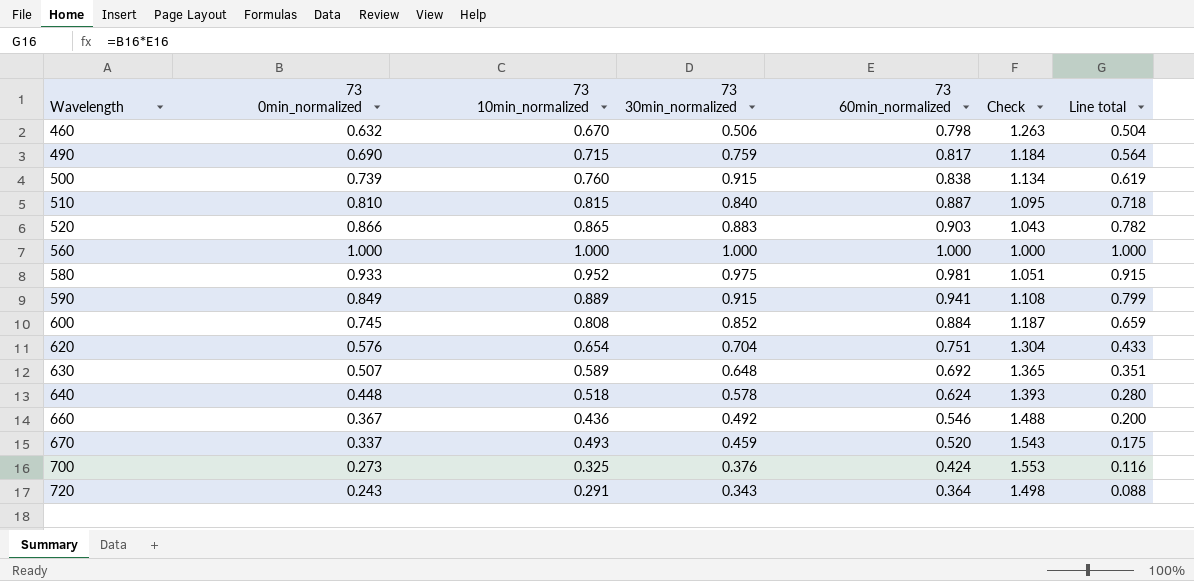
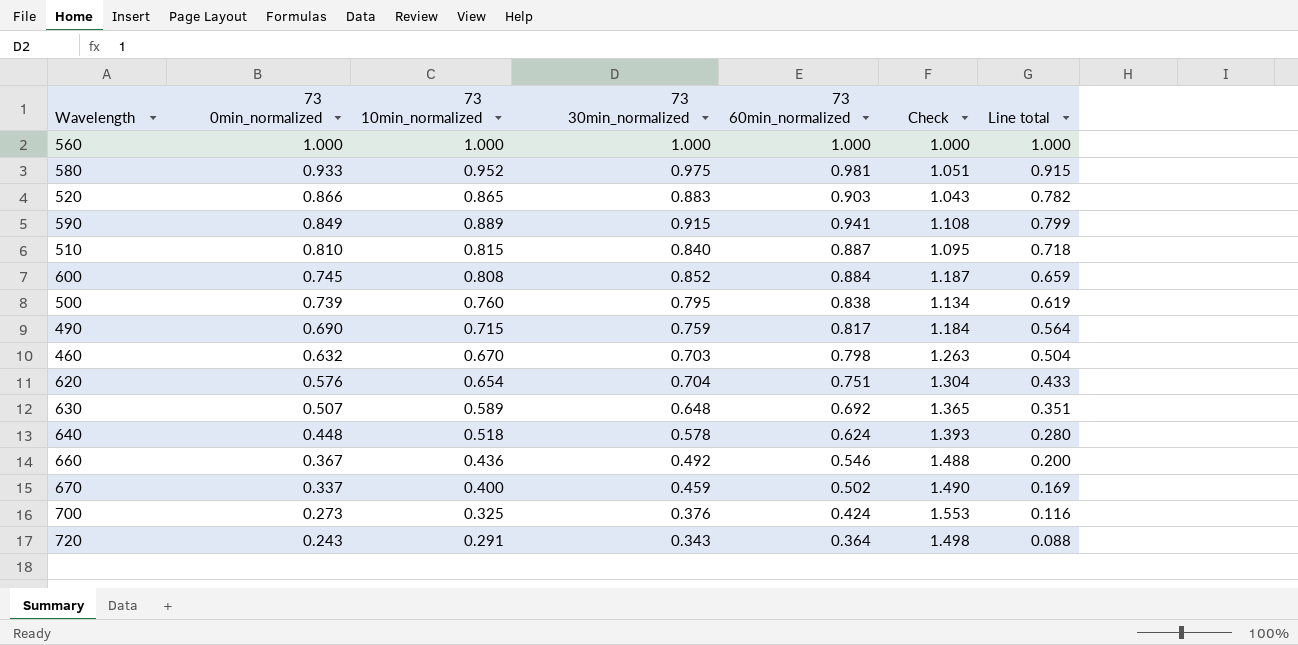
row order: Wavelength ascending -> 73 0min_normalized descending
500 | 73 30min_normalized: 0.915 -> 0.795
460 | 73 30min_normalized: 0.506 -> 0.703
670 | 73 10min_normalized: 0.493 -> 0.400
670 | 73 60min_normalized: 0.520 -> 0.502
670 | Check: 1.543 -> 1.490
670 | Line total: 0.175 -> 0.169

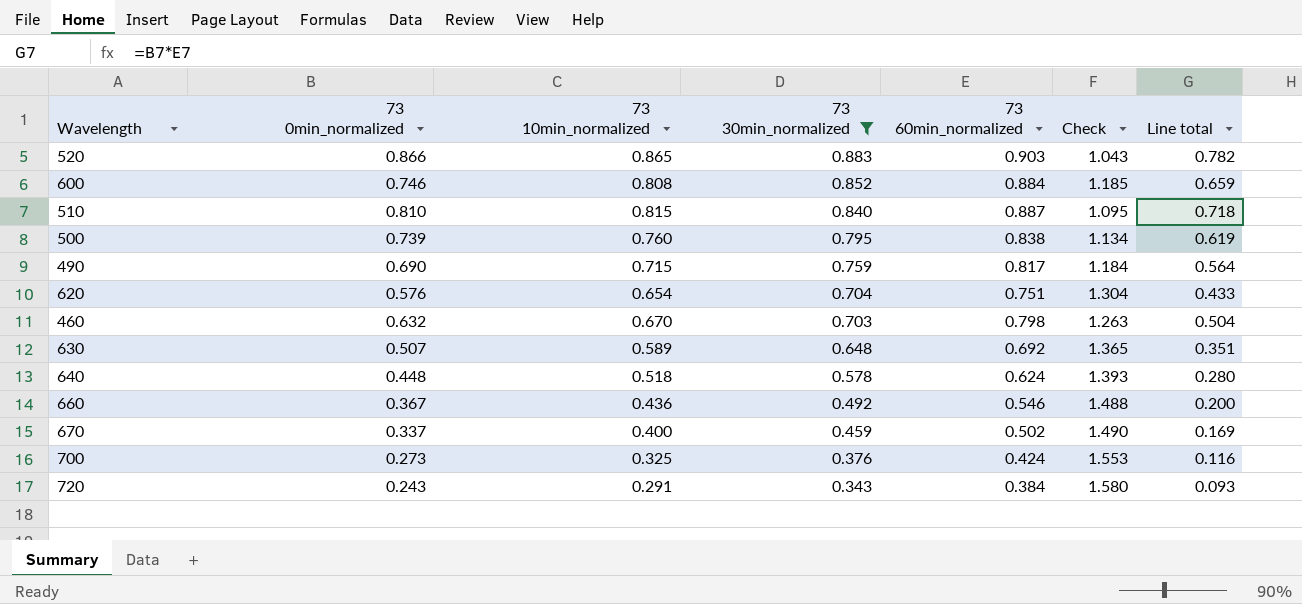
filter: none -> 73 30min_normalized <= 0.883
row order: 73 0min_normalized descending -> 73 30min_normalized descending
600 | 73 0min_normalized: 0.745 -> 0.746
600 | Check: 1.187 -> 1.185
720 | 73 60min_normalized: 0.364 -> 0.384
720 | Check: 1.498 -> 1.580
720 | Line total: 0.088 -> 0.093

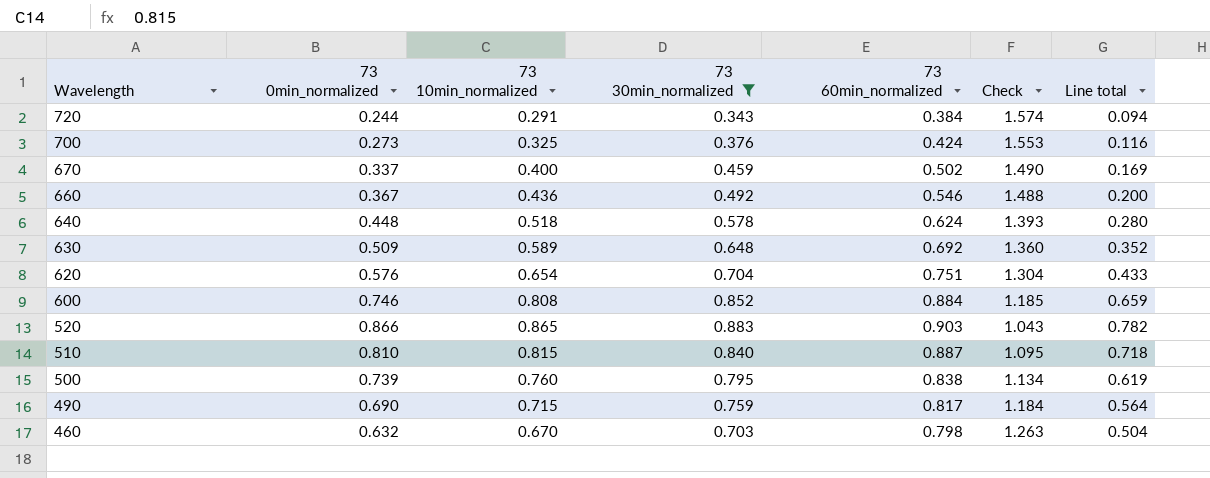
row order: 73 30min_normalized descending -> Wavelength descending
720 | 73 0min_normalized: 0.243 -> 0.244
720 | Check: 1.580 -> 1.574
720 | Line total: 0.093 -> 0.094
630 | 73 0min_normalized: 0.507 -> 0.509
630 | Check: 1.365 -> 1.360
630 | Line total: 0.351 -> 0.352

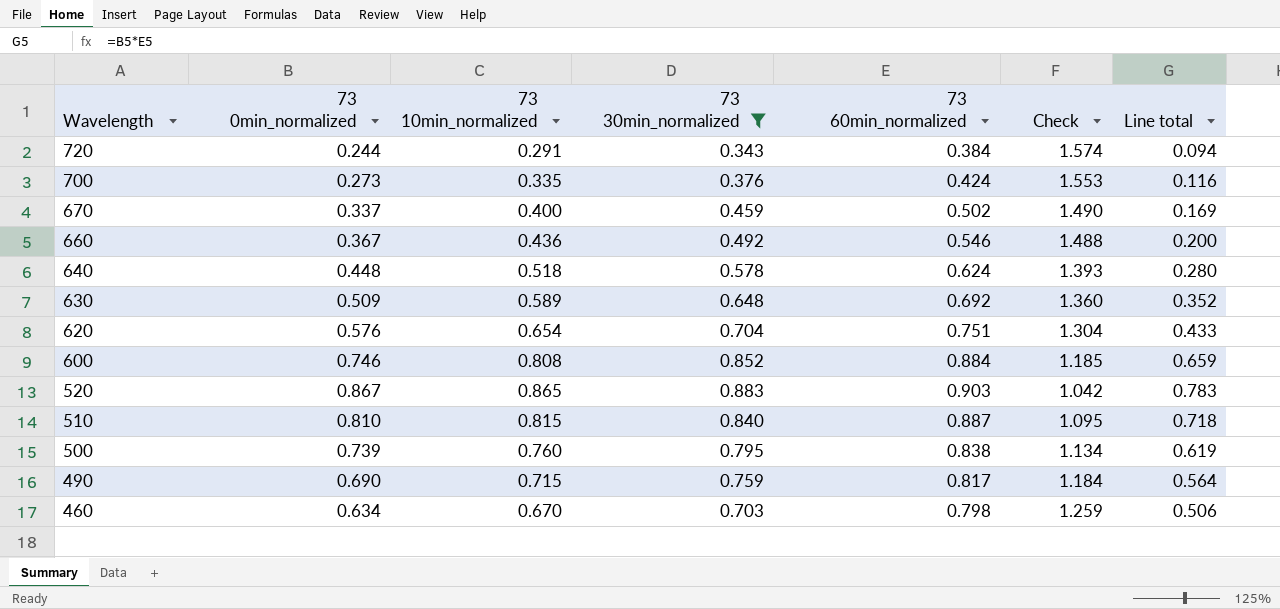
700 | 73 10min_normalized: 0.325 -> 0.335
520 | 73 0min_normalized: 0.866 -> 0.867
520 | Check: 1.043 -> 1.042
520 | Line total: 0.782 -> 0.783
460 | 73 0min_normalized: 0.632 -> 0.634
460 | Check: 1.263 -> 1.259
460 | Line total: 0.504 -> 0.506

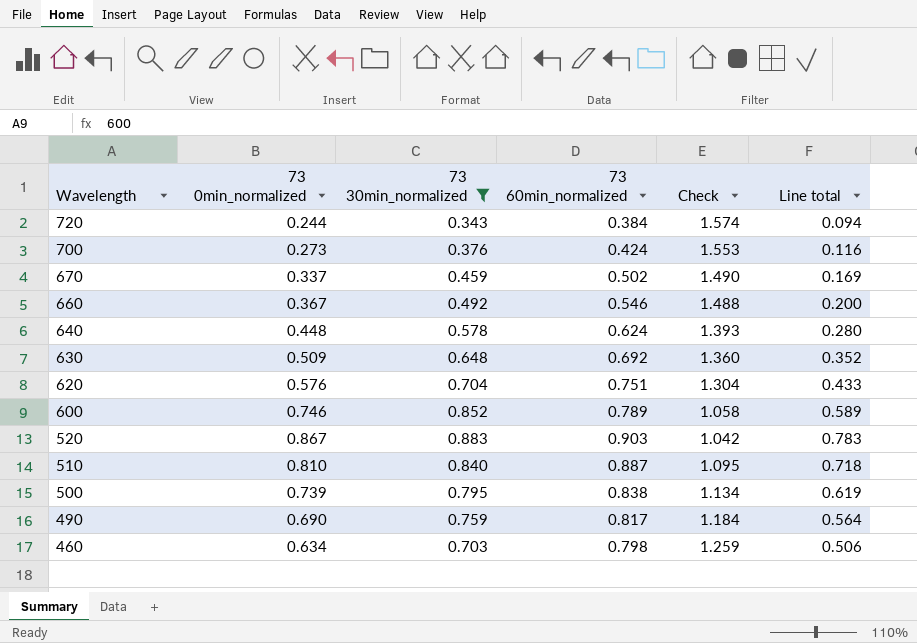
column 73 10min_normalized | position: 3 -> none
600 | 73 60min_normalized: 0.884 -> 0.789
600 | Check: 1.185 -> 1.058
600 | Line total: 0.659 -> 0.589

